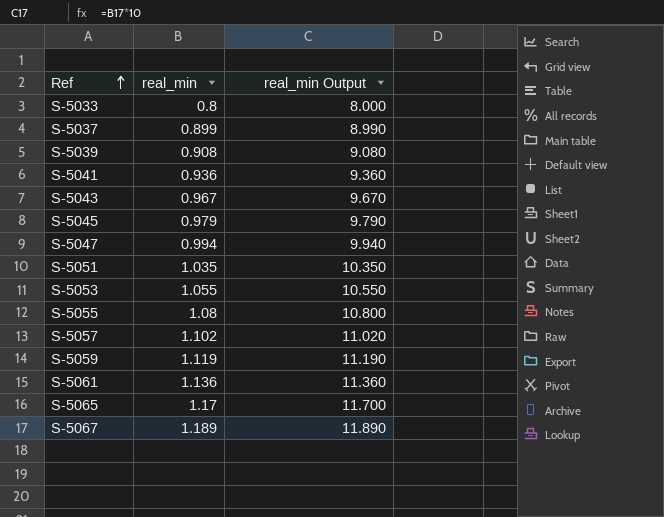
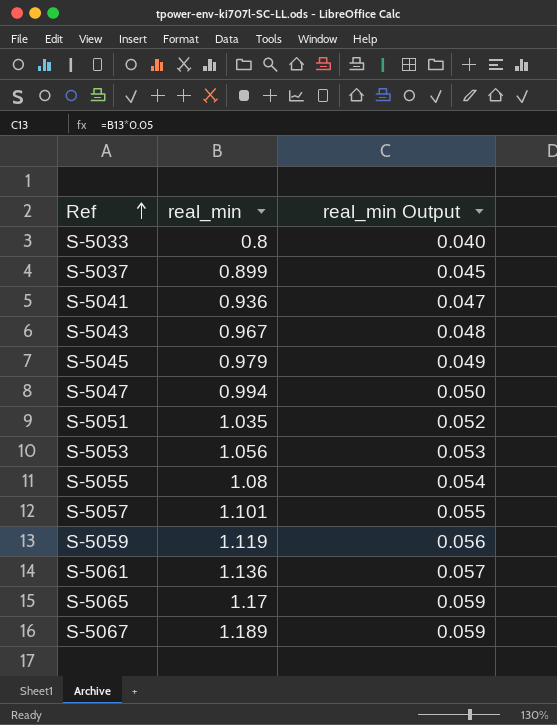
column real_min Output | formula: [real_min] * 10 -> [real_min] * 0.05
row S-5039: 0.908 | 9.080 -> none
S-5053 | real_min: 1.055 -> 1.056
S-5057 | real_min: 1.102 -> 1.101

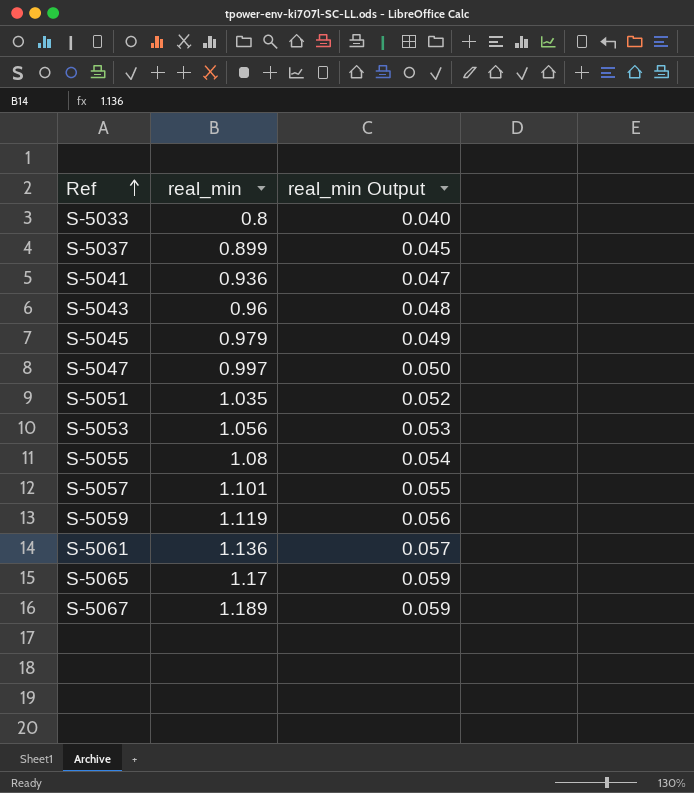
S-5043 | real_min: 0.967 -> 0.96
S-5047 | real_min: 0.994 -> 0.997

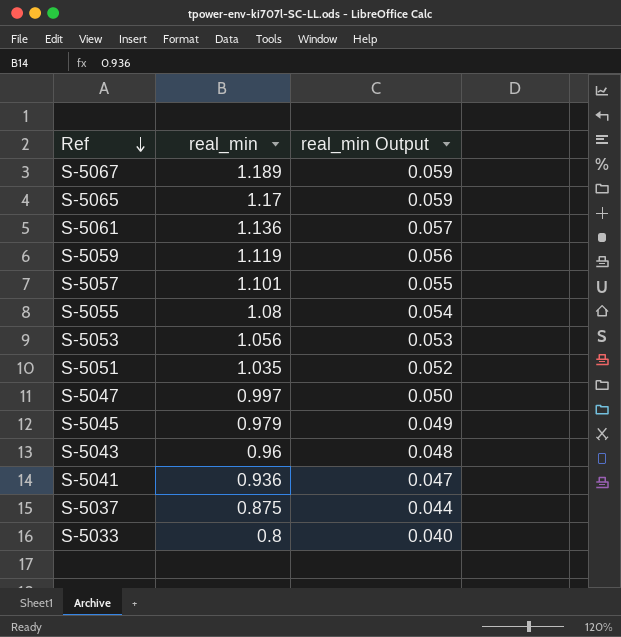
row order: Ref ascending -> Ref descending
S-5037 | real_min: 0.899 -> 0.875
S-5037 | real_min Output: 0.045 -> 0.044

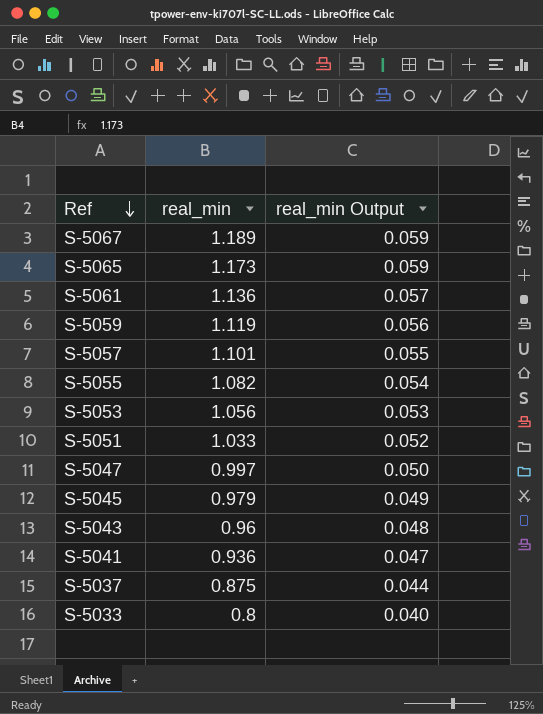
S-5065 | real_min: 1.17 -> 1.173
S-5055 | real_min: 1.08 -> 1.082
S-5051 | real_min: 1.035 -> 1.033

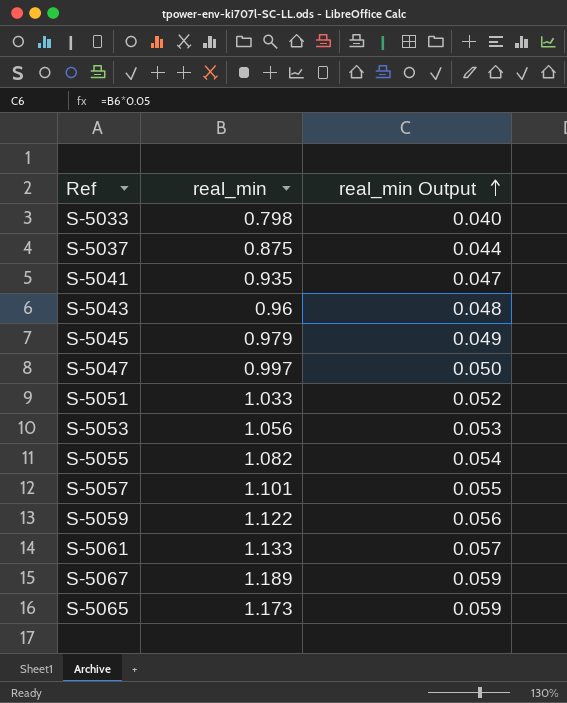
row order: Ref descending -> real_min Output ascending
S-5033 | real_min: 0.8 -> 0.798
S-5041 | real_min: 0.936 -> 0.935
S-5059 | real_min: 1.119 -> 1.122
S-5061 | real_min: 1.136 -> 1.133

